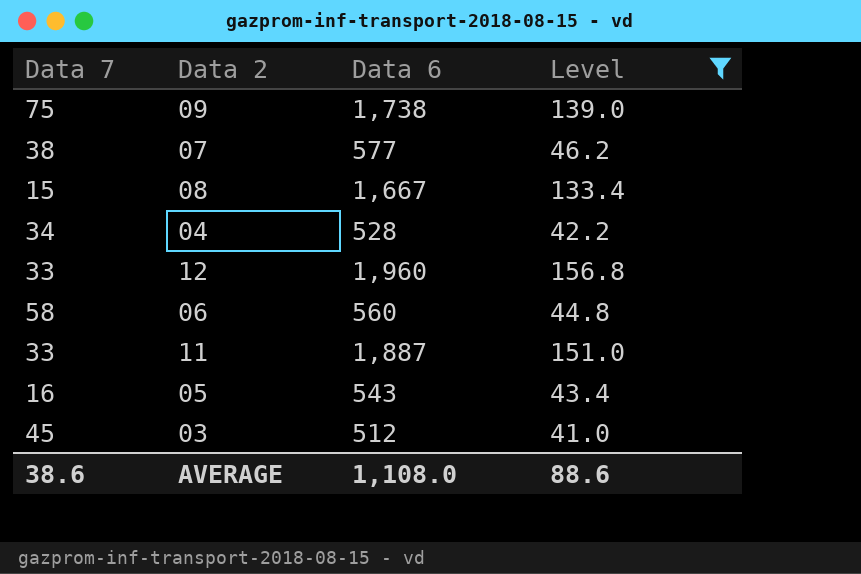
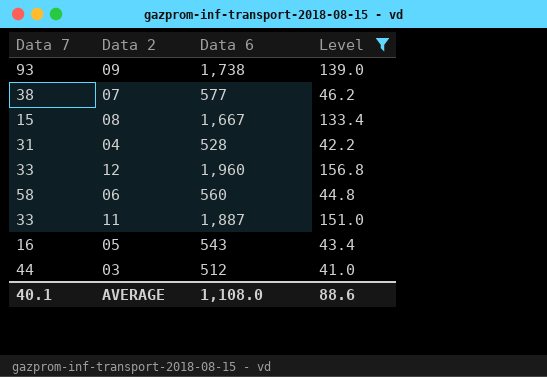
09 | Data 7: 75 -> 93
04 | Data 7: 34 -> 31
03 | Data 7: 45 -> 44
AVERAGE | Data 7: 38.6 -> 40.1

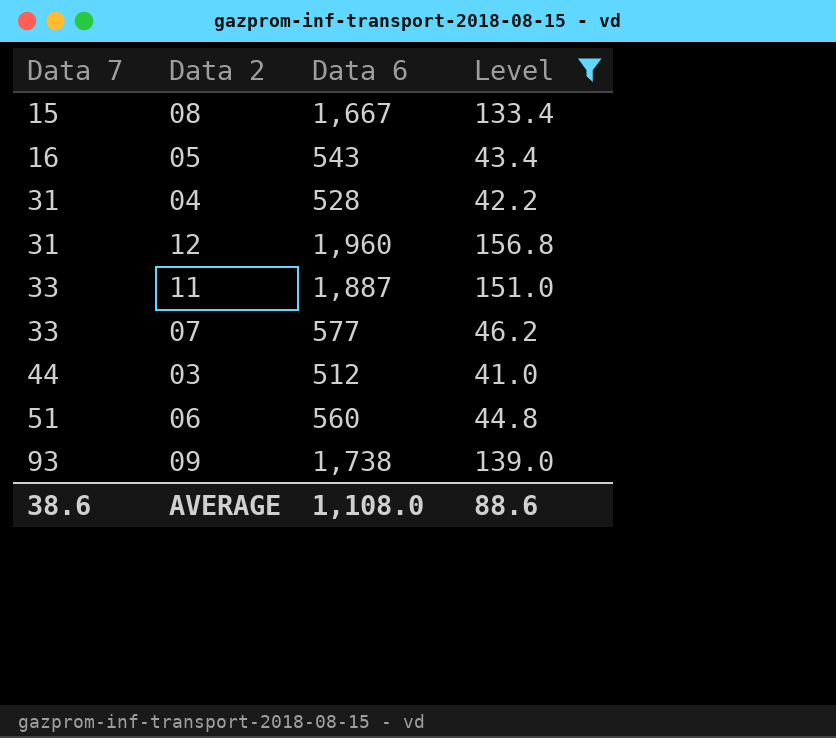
row order: none -> Data 7 ascending
12 | Data 7: 33 -> 31
07 | Data 7: 38 -> 33
06 | Data 7: 58 -> 51
AVERAGE | Data 7: 40.1 -> 38.6

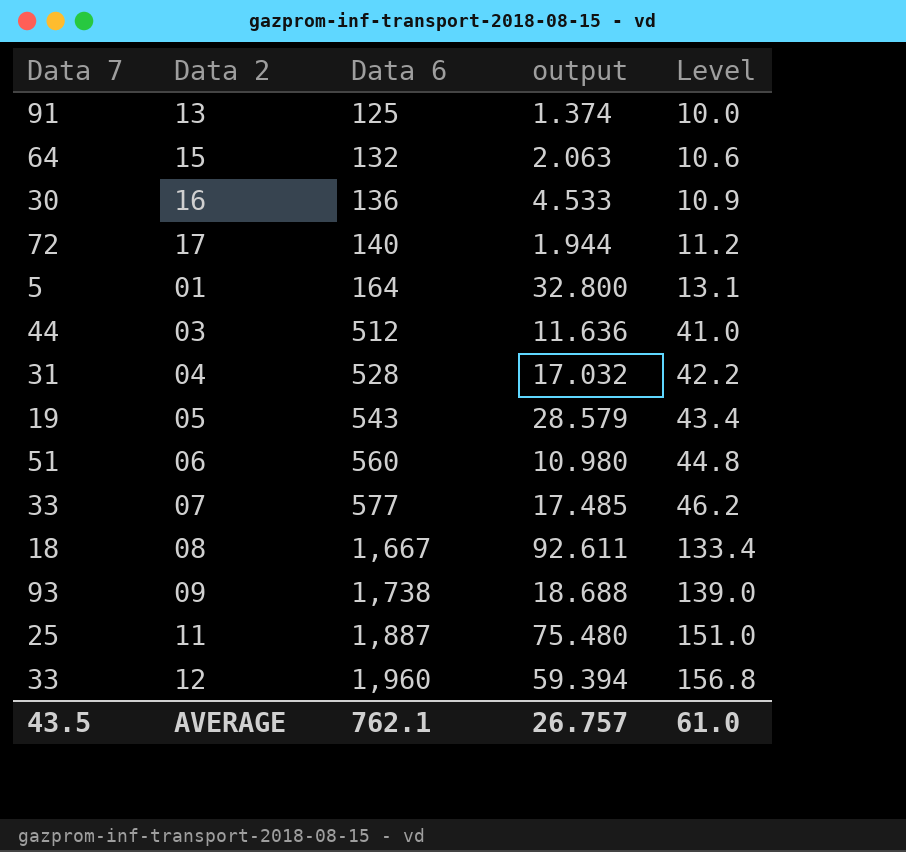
filter: Level >= 41.0 -> none
row order: Data 7 ascending -> Data 6 ascending
column output | formula: none -> [Data 6] / [Data 7]
05 | Data 7: 16 -> 19
08 | Data 7: 15 -> 18
11 | Data 7: 33 -> 25
12 | Data 7: 31 -> 33
AVERAGE | Data 7: 38.6 -> 43.5
AVERAGE | Data 6: 1,108.0 -> 762.1
AVERAGE | Level: 88.6 -> 61.0

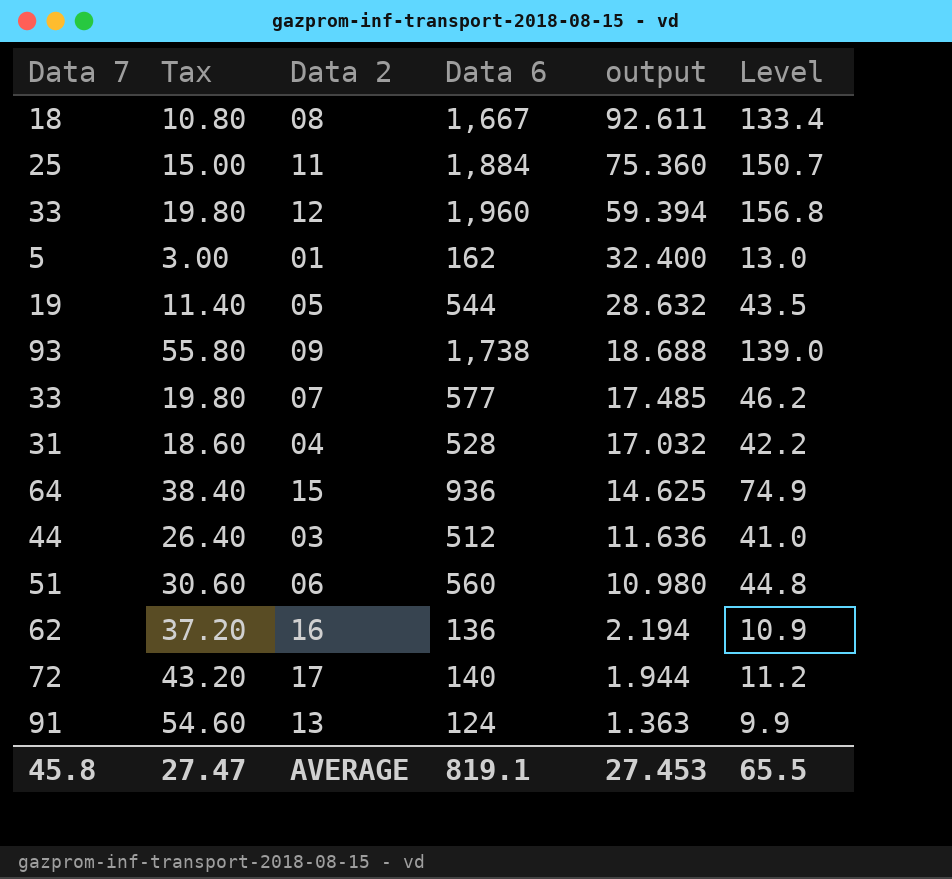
row order: Data 6 ascending -> output descending
column Tax | formula: none -> [Data 7] * 0.6
11 | Data 6: 1,887 -> 1,884
11 | output: 75.480 -> 75.360
11 | Level: 151.0 -> 150.7
01 | Data 6: 164 -> 162
01 | output: 32.800 -> 32.400
01 | Level: 13.1 -> 13.0
05 | Data 6: 543 -> 544
05 | output: 28.579 -> 28.632
05 | Level: 43.4 -> 43.5
15 | Data 6: 132 -> 936
15 | output: 2.063 -> 14.625
15 | Level: 10.6 -> 74.9
16 | Data 7: 30 -> 62
16 | output: 4.533 -> 2.194
13 | Data 6: 125 -> 124
13 | output: 1.374 -> 1.363
13 | Level: 10.0 -> 9.9
AVERAGE | Data 7: 43.5 -> 45.8
AVERAGE | Data 6: 762.1 -> 819.1
AVERAGE | output: 26.757 -> 27.453
AVERAGE | Level: 61.0 -> 65.5

